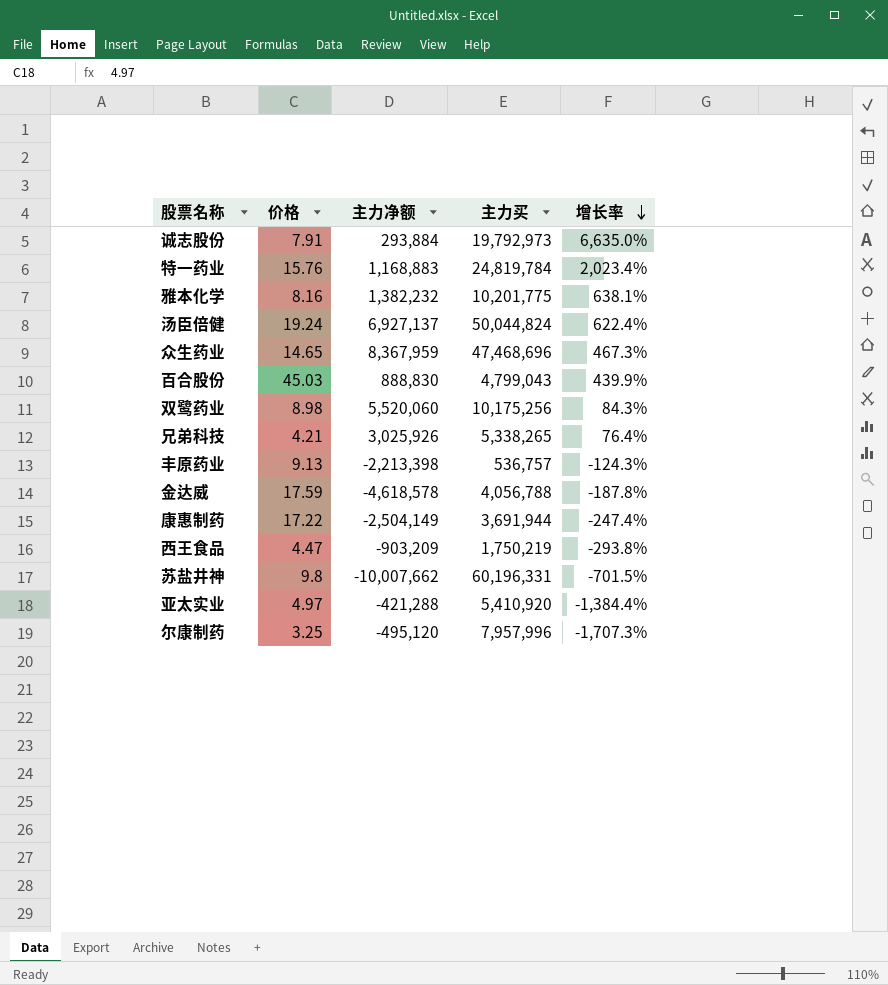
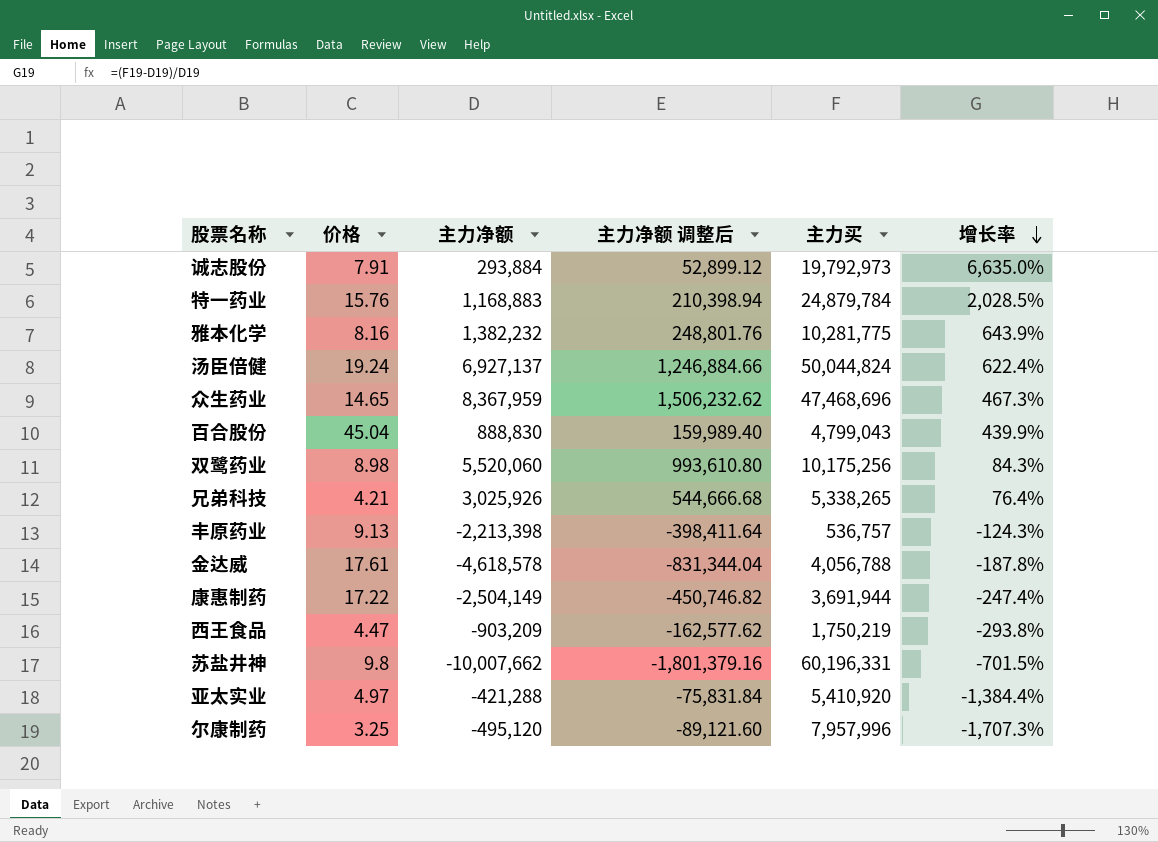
column 主力净额 调整后 | formula: none -> [主力净额] * 0.18
特一药业 | 主力买: 24,819,784 -> 24,879,784
特一药业 | 增长率: 2,023.4% -> 2,028.5%
雅本化学 | 主力买: 10,201,775 -> 10,281,775
雅本化学 | 增长率: 638.1% -> 643.9%
百合股份 | 价格: 45.03 -> 45.04
金达威 | 价格: 17.59 -> 17.61

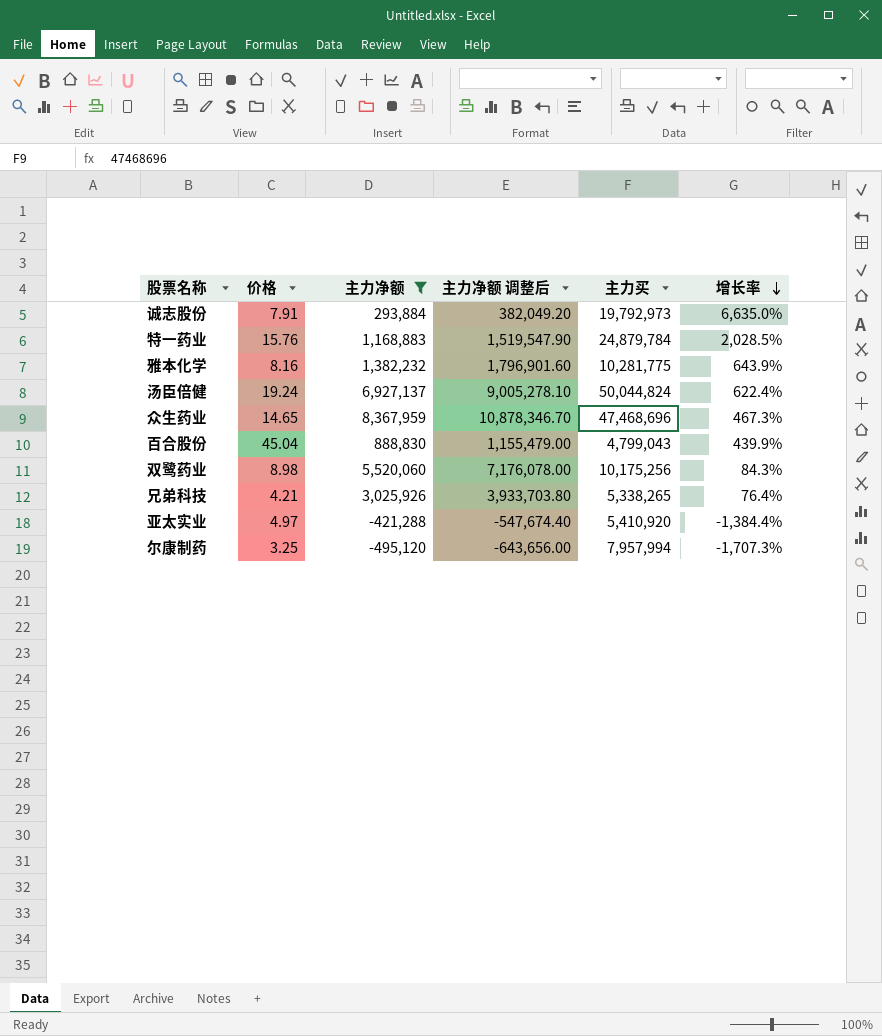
filter: none -> 主力净额 >= -495,120
column 主力净额 调整后 | formula: [主力净额] * 0.18 -> [主力净额] * 1.3
尔康制药 | 主力买: 7,957,996 -> 7,957,994

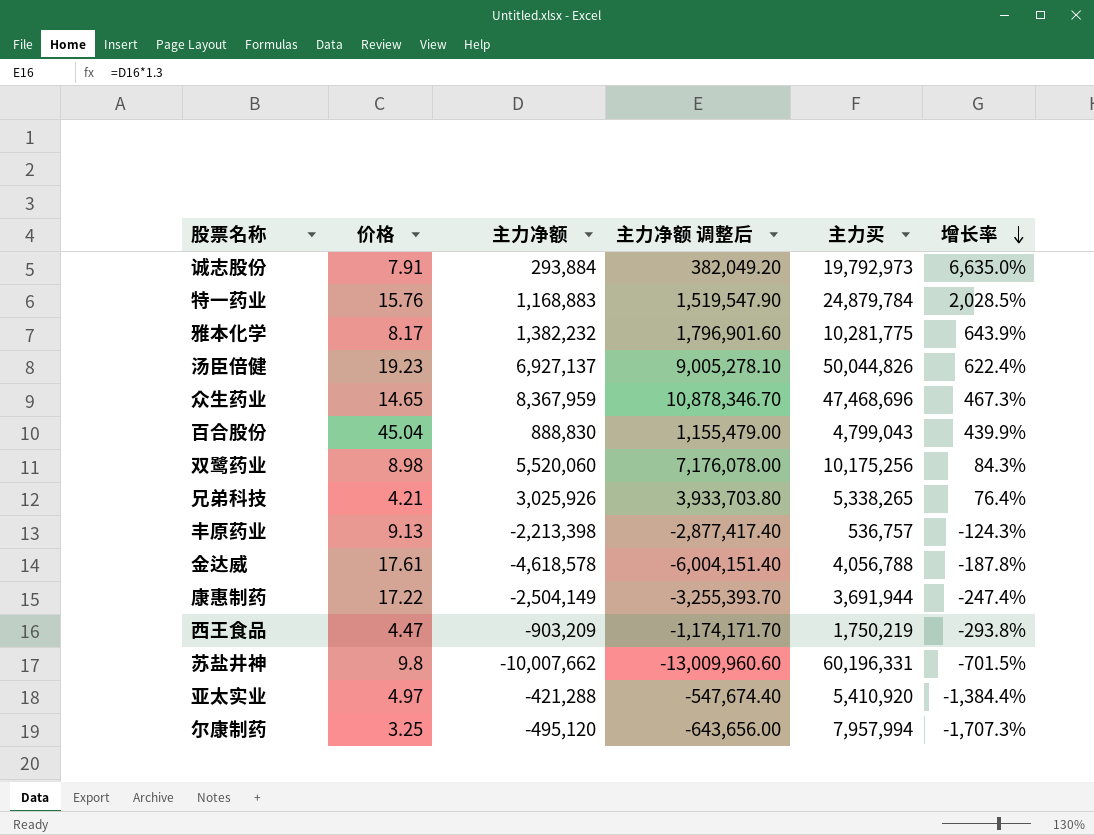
filter: 主力净额 >= -495,120 -> none
雅本化学 | 价格: 8.16 -> 8.17
汤臣倍健 | 价格: 19.24 -> 19.23
汤臣倍健 | 主力买: 50,044,824 -> 50,044,826

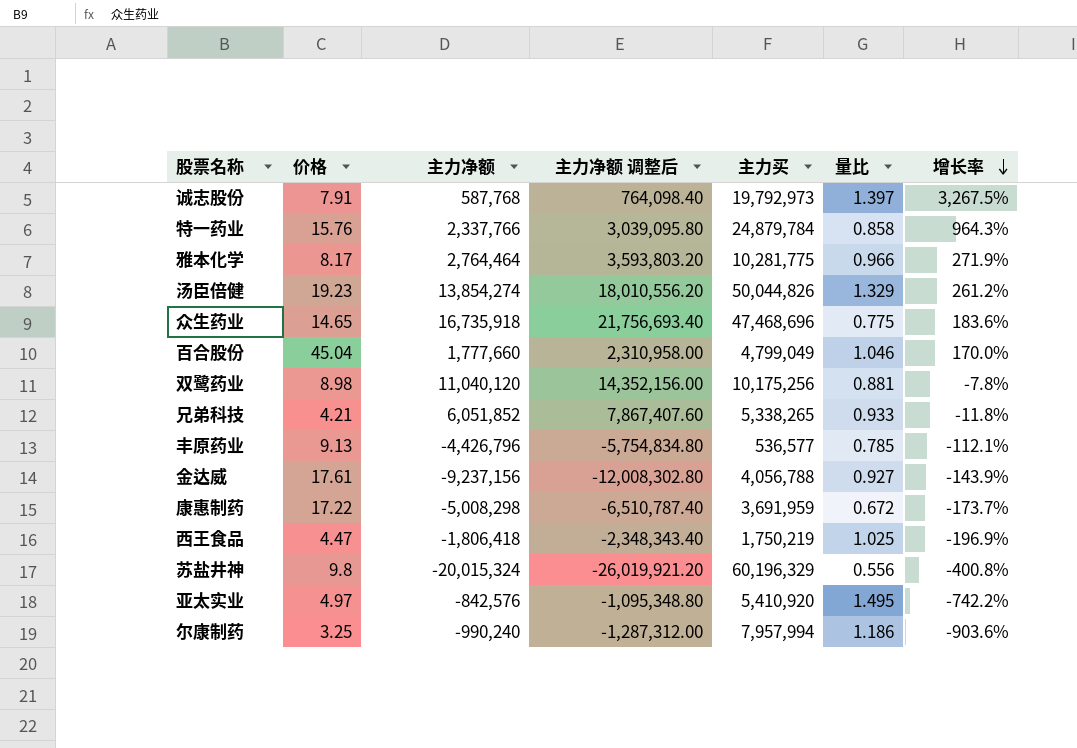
column 量比 | position: none -> 6
诚志股份 | 主力净额: 293,884 -> 587,768
诚志股份 | 主力净额 调整后: 382,049.20 -> 764,098.40
诚志股份 | 增长率: 6,635.0% -> 3,267.5%
特一药业 | 主力净额: 1,168,883 -> 2,337,766
特一药业 | 主力净额 调整后: 1,519,547.90 -> 3,039,095.80
特一药业 | 增长率: 2,028.5% -> 964.3%
雅本化学 | 主力净额: 1,382,232 -> 2,764,464
雅本化学 | 主力净额 调整后: 1,796,901.60 -> 3,593,803.20
雅本化学 | 增长率: 643.9% -> 271.9%
汤臣倍健 | 主力净额: 6,927,137 -> 13,854,274
汤臣倍健 | 主力净额 调整后: 9,005,278.10 -> 18,010,556.20
汤臣倍健 | 增长率: 622.4% -> 261.2%
众生药业 | 主力净额: 8,367,959 -> 16,735,918
众生药业 | 主力净额 调整后: 10,878,346.70 -> 21,756,693.40
众生药业 | 增长率: 467.3% -> 183.6%
百合股份 | 主力净额: 888,830 -> 1,777,660
百合股份 | 主力净额 调整后: 1,155,479.00 -> 2,310,958.00
百合股份 | 主力买: 4,799,043 -> 4,799,049
百合股份 | 增长率: 439.9% -> 170.0%
双鹭药业 | 主力净额: 5,520,060 -> 11,040,120
双鹭药业 | 主力净额 调整后: 7,176,078.00 -> 14,352,156.00
双鹭药业 | 增长率: 84.3% -> -7.8%
兄弟科技 | 主力净额: 3,025,926 -> 6,051,852
兄弟科技 | 主力净额 调整后: 3,933,703.80 -> 7,867,407.60
兄弟科技 | 增长率: 76.4% -> -11.8%
丰原药业 | 主力净额: -2,213,398 -> -4,426,796
丰原药业 | 主力净额 调整后: -2,877,417.40 -> -5,754,834.80
丰原药业 | 主力买: 536,757 -> 536,577
丰原药业 | 增长率: -124.3% -> -112.1%
金达威 | 主力净额: -4,618,578 -> -9,237,156
金达威 | 主力净额 调整后: -6,004,151.40 -> -12,008,302.80
金达威 | 增长率: -187.8% -> -143.9%
康惠制药 | 主力净额: -2,504,149 -> -5,008,298
康惠制药 | 主力净额 调整后: -3,255,393.70 -> -6,510,787.40
康惠制药 | 主力买: 3,691,944 -> 3,691,959
康惠制药 | 增长率: -247.4% -> -173.7%
西王食品 | 主力净额: -903,209 -> -1,806,418
西王食品 | 主力净额 调整后: -1,174,171.70 -> -2,348,343.40
西王食品 | 增长率: -293.8% -> -196.9%
苏盐井神 | 主力净额: -10,007,662 -> -20,015,324
苏盐井神 | 主力净额 调整后: -13,009,960.60 -> -26,019,921.20
苏盐井神 | 主力买: 60,196,331 -> 60,196,329
苏盐井神 | 增长率: -701.5% -> -400.8%
亚太实业 | 主力净额: -421,288 -> -842,576
亚太实业 | 主力净额 调整后: -547,674.40 -> -1,095,348.80
亚太实业 | 增长率: -1,384.4% -> -742.2%
尔康制药 | 主力净额: -495,120 -> -990,240
尔康制药 | 主力净额 调整后: -643,656.00 -> -1,287,312.00
尔康制药 | 增长率: -1,707.3% -> -903.6%

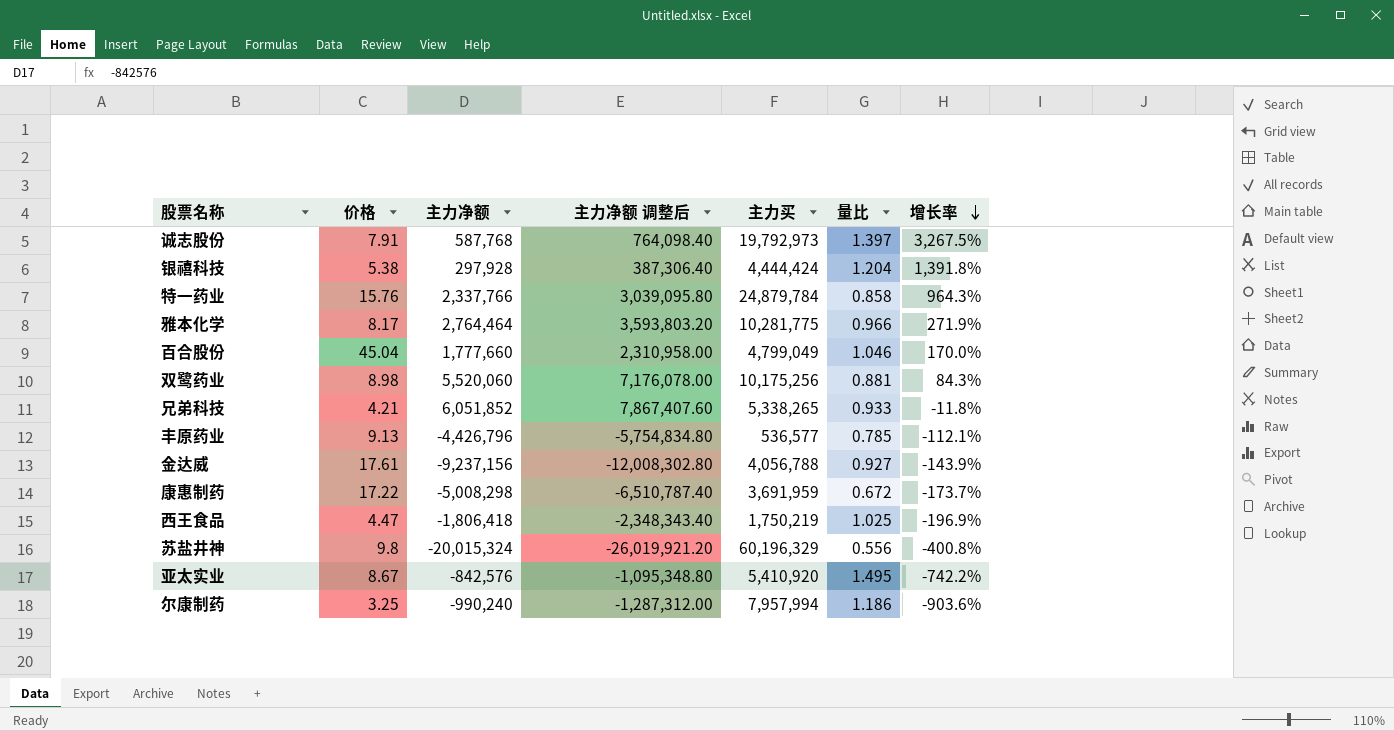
row 汤臣倍健: 19.23 | 13,854,274 | 18,010,556.20 | 50,044,826 | 1.329 | 261.2% -> none
row 众生药业: 14.65 | 16,735,918 | 21,756,693.40 | 47,468,696 | 0.775 | 183.6% -> none
row 银禧科技: none -> 5.38 | 297,928 | 387,306.40 | 4,444,424 | 1.204 | 1,391.8%
双鹭药业 | 主力净额: 11,040,120 -> 5,520,060
双鹭药业 | 主力净额 调整后: 14,352,156.00 -> 7,176,078.00
双鹭药业 | 增长率: -7.8% -> 84.3%
亚太实业 | 价格: 4.97 -> 8.67

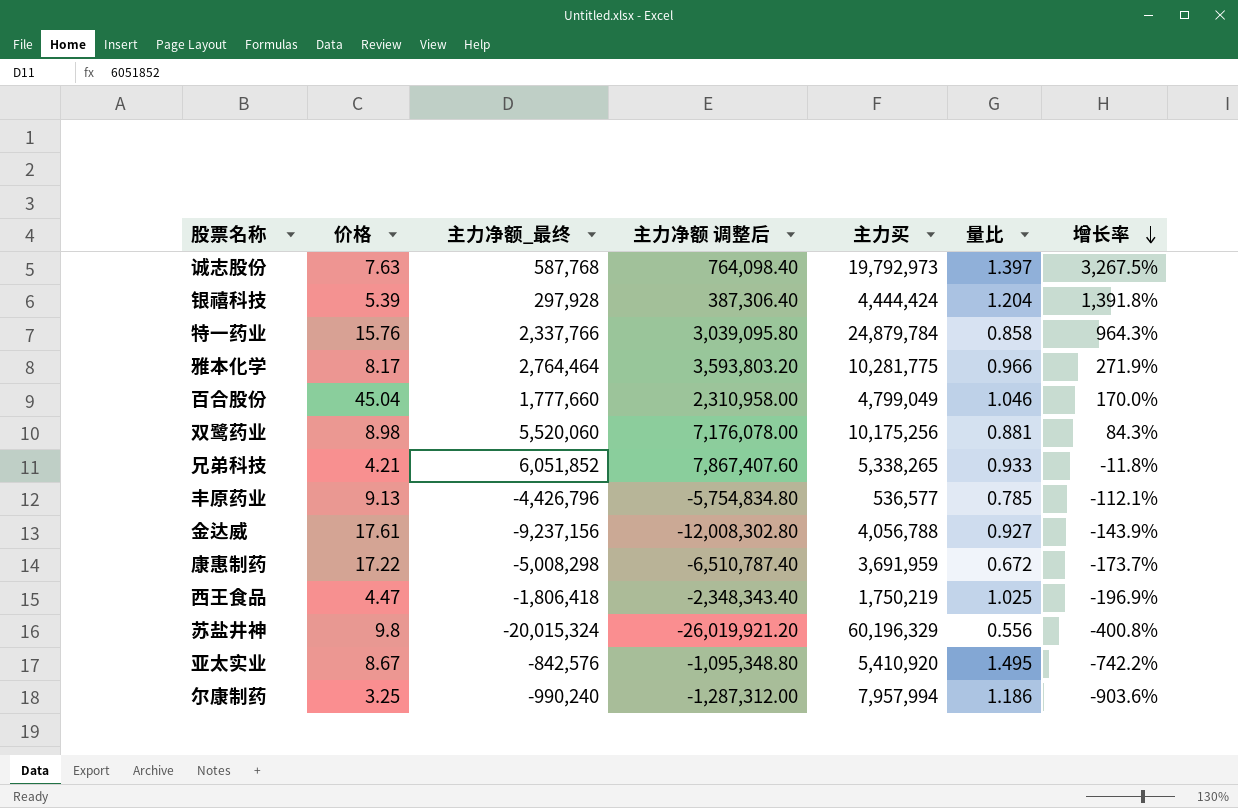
column name: 主力净额 -> 主力净额_最终
诚志股份 | 价格: 7.91 -> 7.63
银禧科技 | 价格: 5.38 -> 5.39

